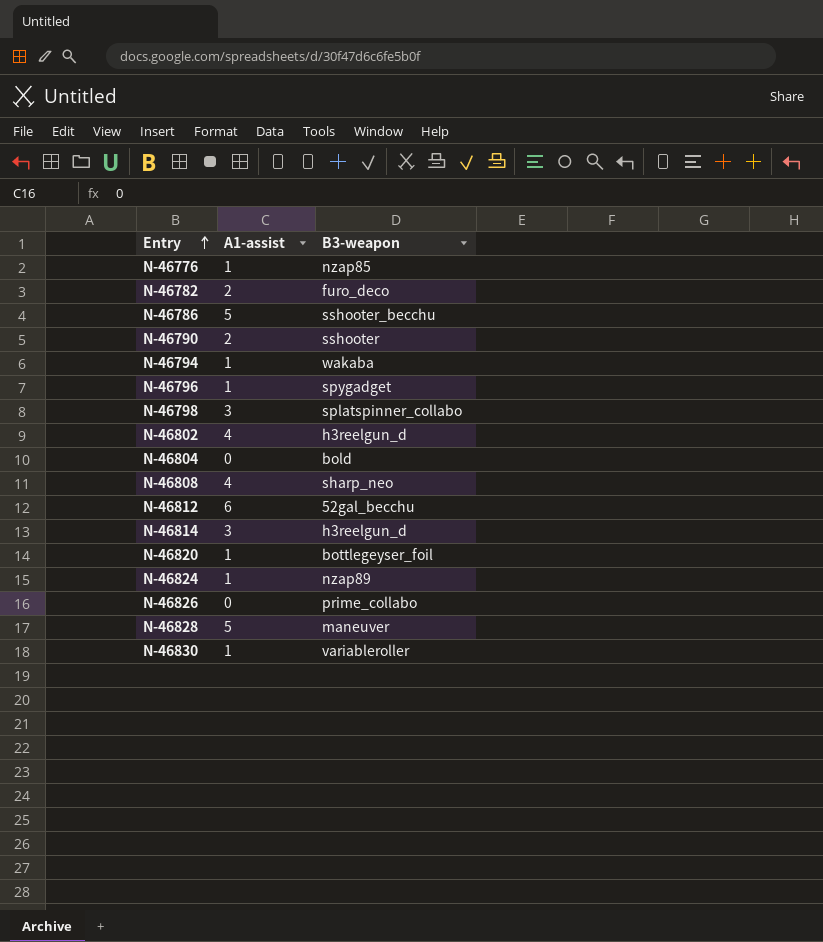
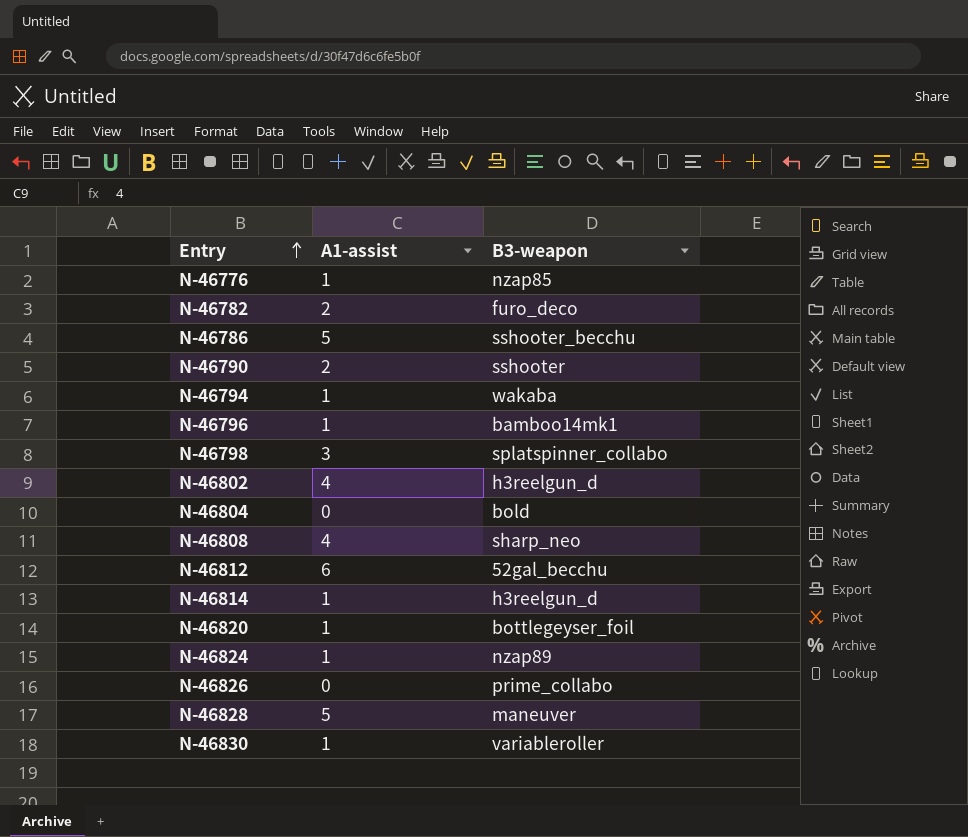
N-46796 | B3-weapon: spygadget -> bamboo14mk1
N-46814 | A1-assist: 3 -> 1

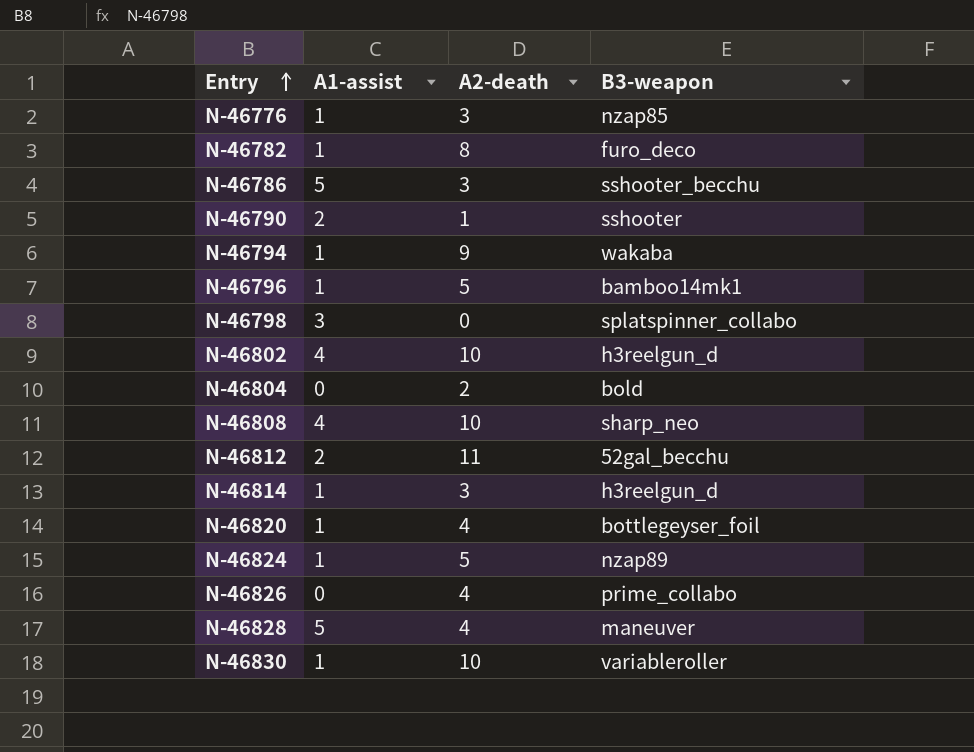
column A2-death | position: none -> 3
N-46782 | A1-assist: 2 -> 1
N-46812 | A1-assist: 6 -> 2

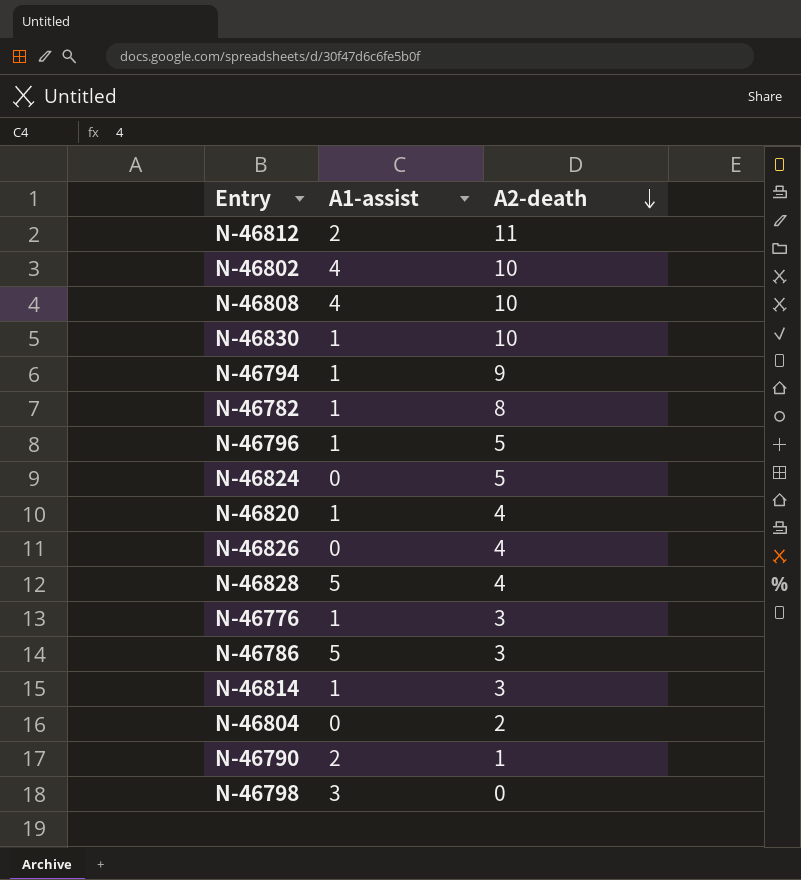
row order: Entry ascending -> A2-death descending
column B3-weapon | position: 4 -> none
N-46824 | A1-assist: 1 -> 0

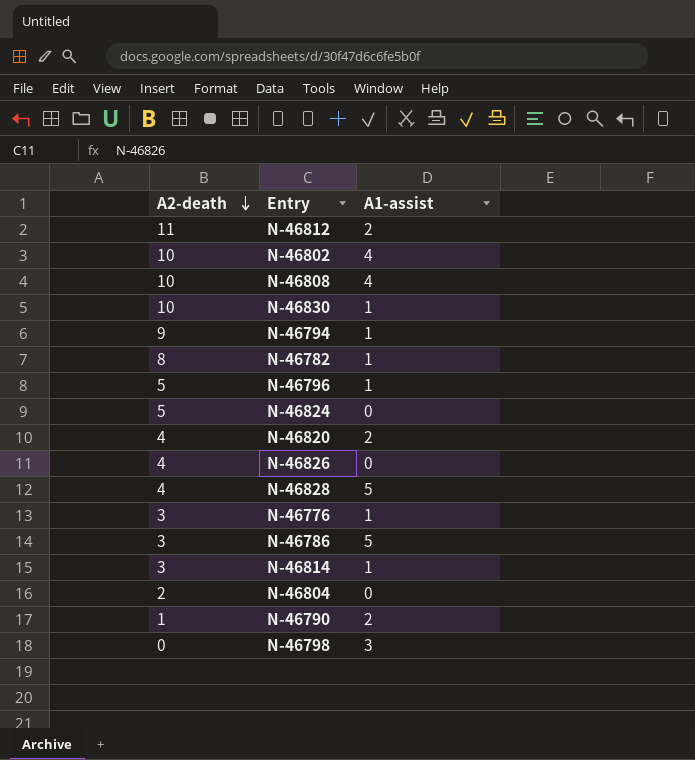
column A2-death | position: 3 -> 1
N-46820 | A1-assist: 1 -> 2

